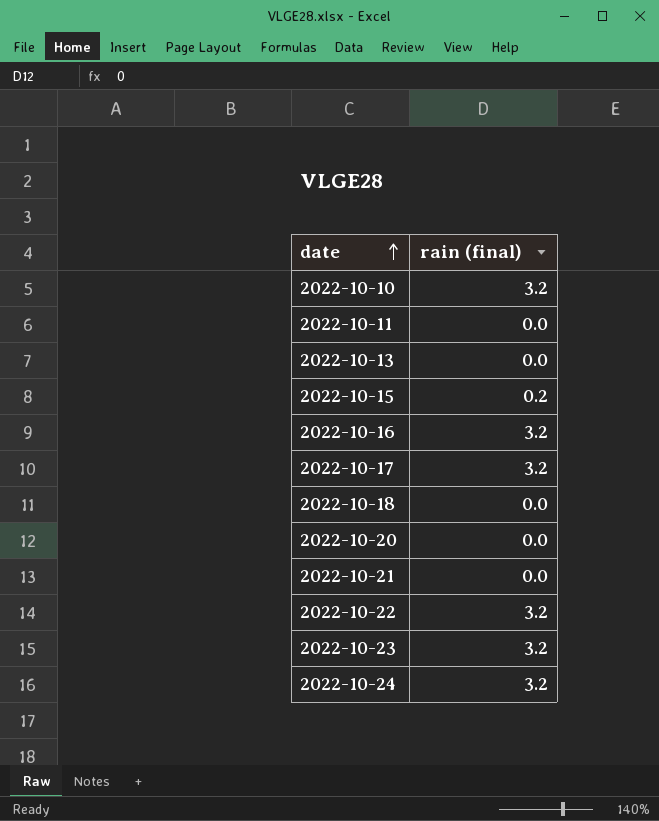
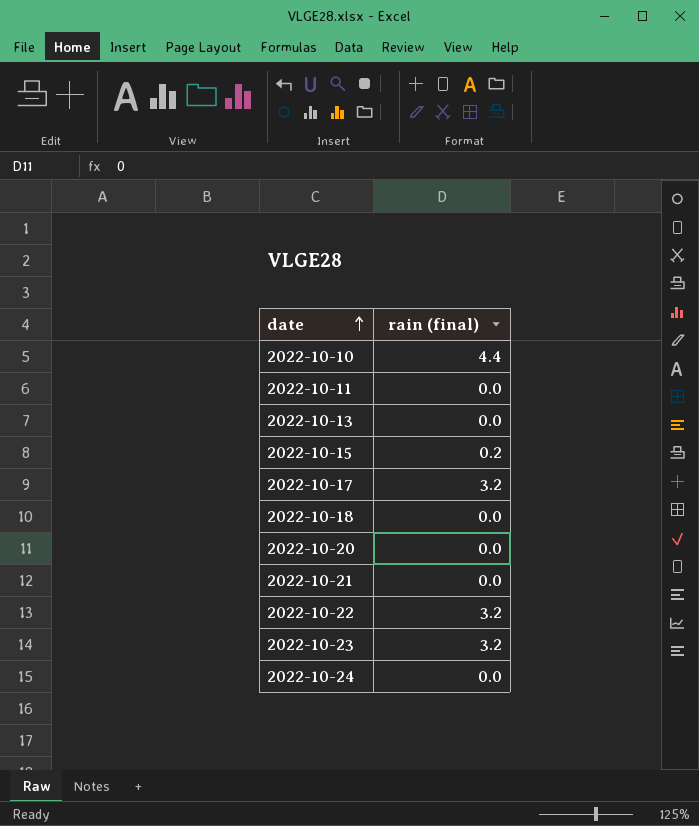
row 2022-10-16: 3.2 -> none
2022-10-10 | rain (final): 3.2 -> 4.4
2022-10-24 | rain (final): 3.2 -> 0.0

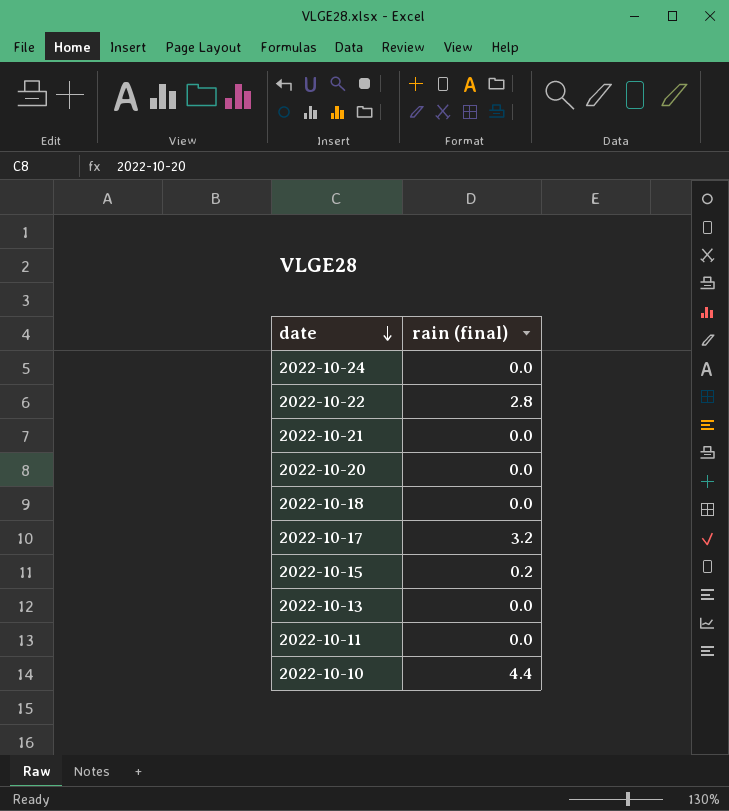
row order: date ascending -> date descending
row 2022-10-23: 3.2 -> none
2022-10-22 | rain (final): 3.2 -> 2.8

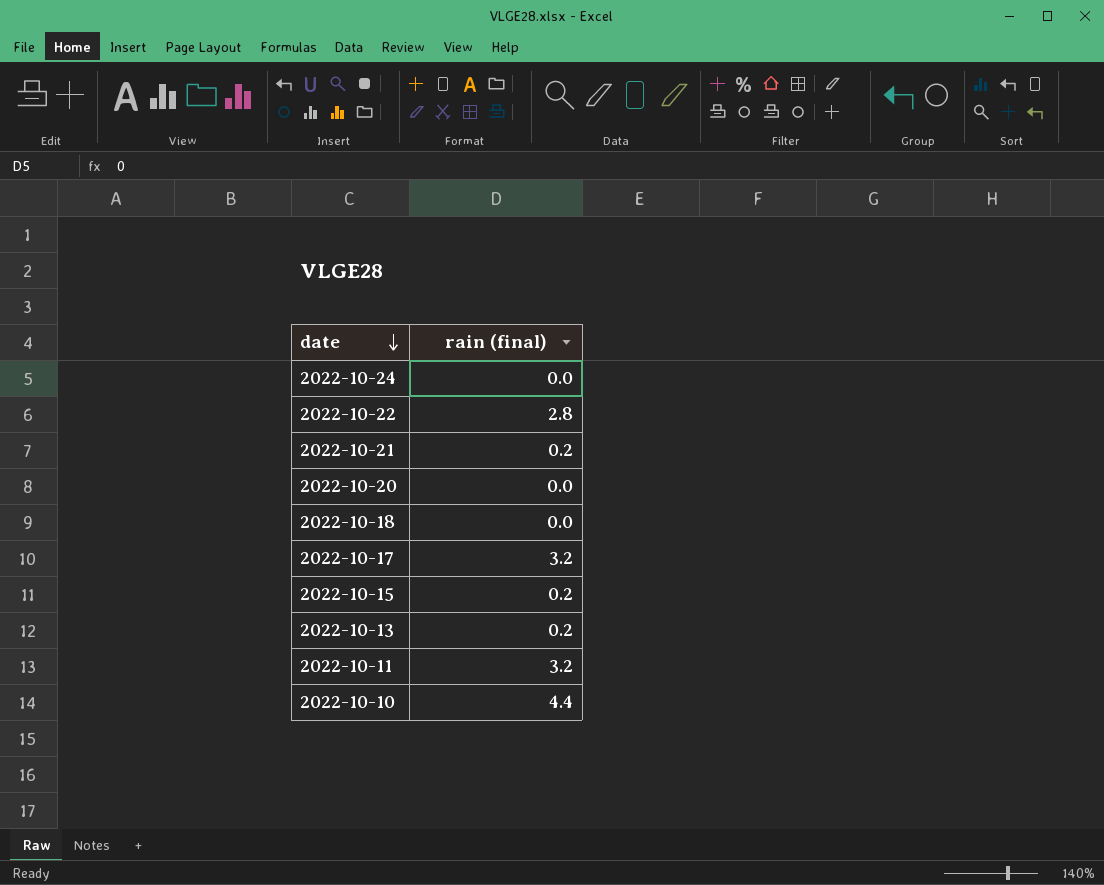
2022-10-21 | rain (final): 0.0 -> 0.2
2022-10-13 | rain (final): 0.0 -> 0.2
2022-10-11 | rain (final): 0.0 -> 3.2

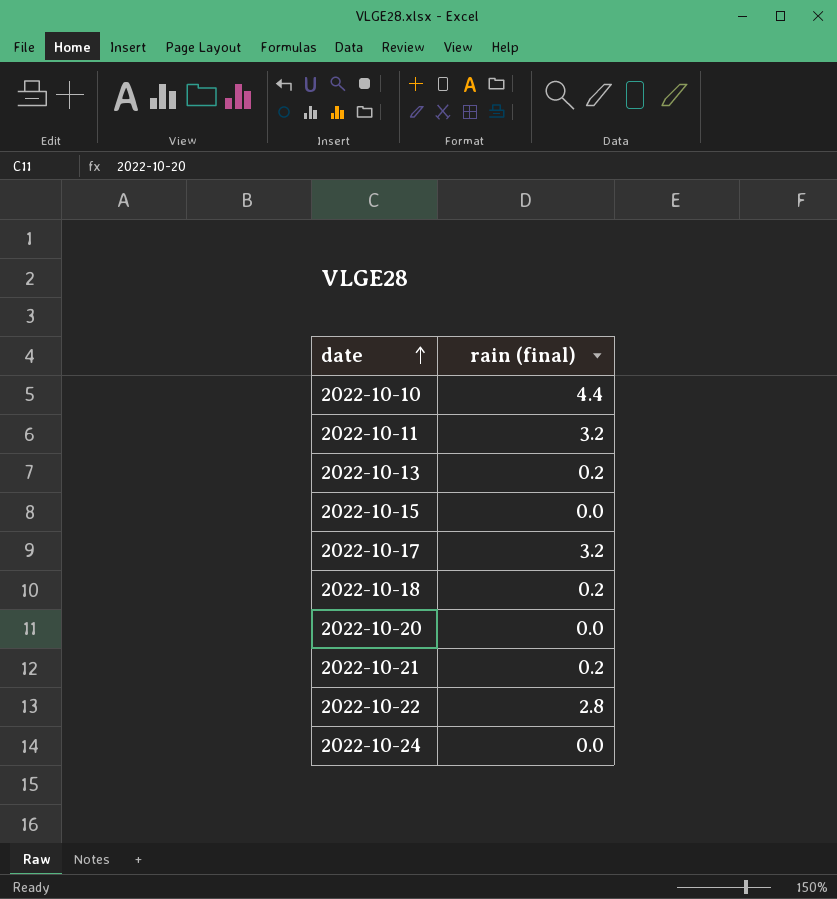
row order: date descending -> date ascending
2022-10-15 | rain (final): 0.2 -> 0.0
2022-10-18 | rain (final): 0.0 -> 0.2

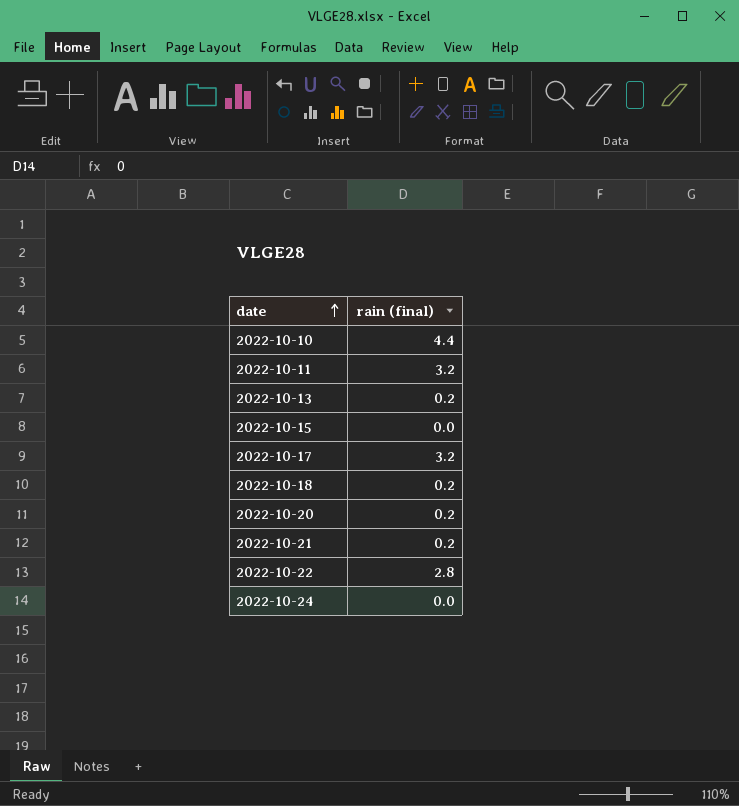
2022-10-20 | rain (final): 0.0 -> 0.2

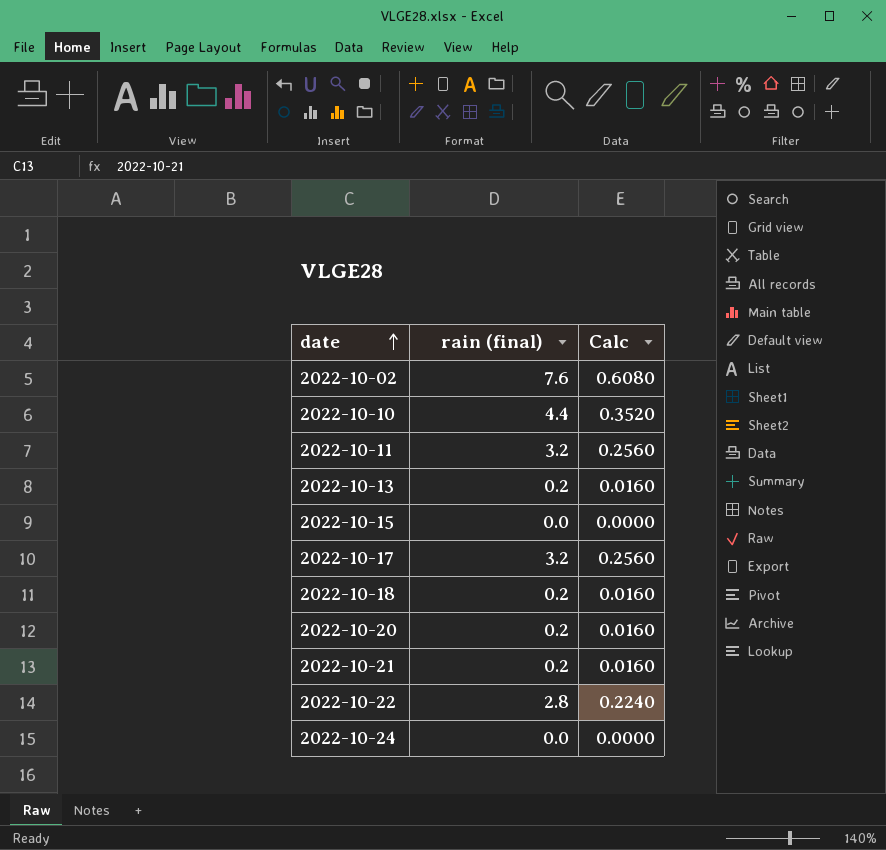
column Calc | formula: none -> [rain (final)] * 0.08
row 2022-10-02: none -> 7.6 | 0.6080

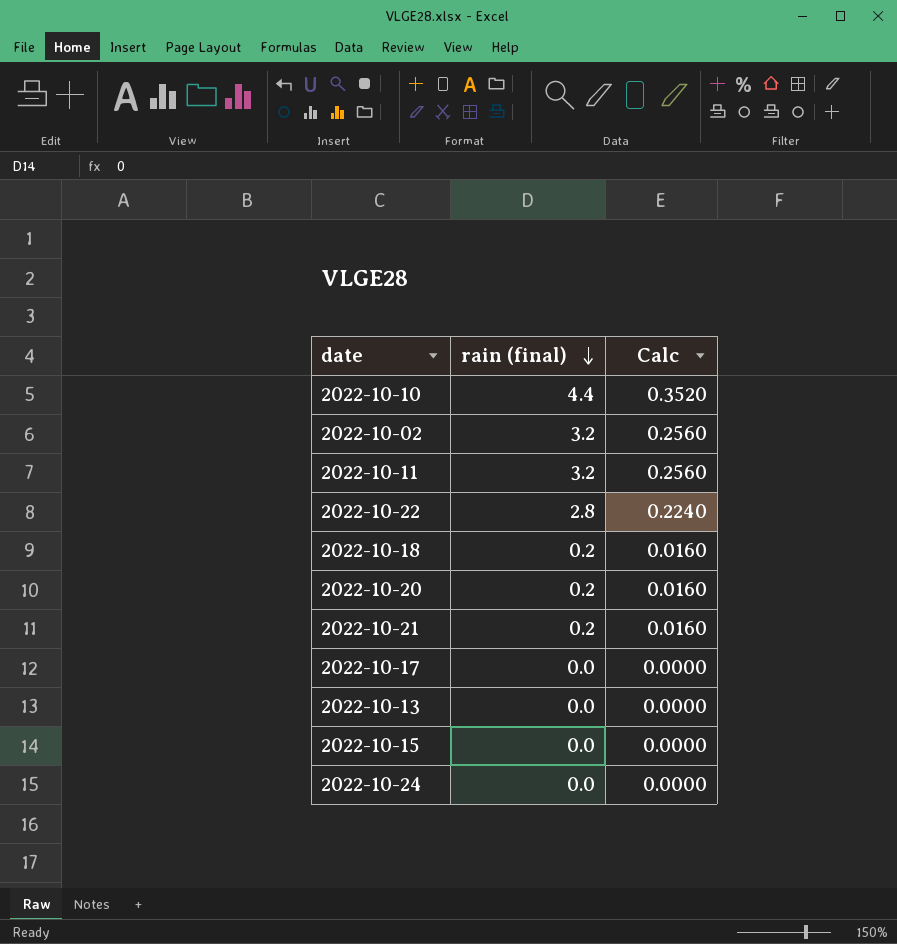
row order: date ascending -> rain (final) descending
2022-10-02 | rain (final): 7.6 -> 3.2
2022-10-02 | Calc: 0.6080 -> 0.2560
2022-10-17 | rain (final): 3.2 -> 0.0
2022-10-17 | Calc: 0.2560 -> 0.0000
2022-10-13 | rain (final): 0.2 -> 0.0
2022-10-13 | Calc: 0.0160 -> 0.0000

